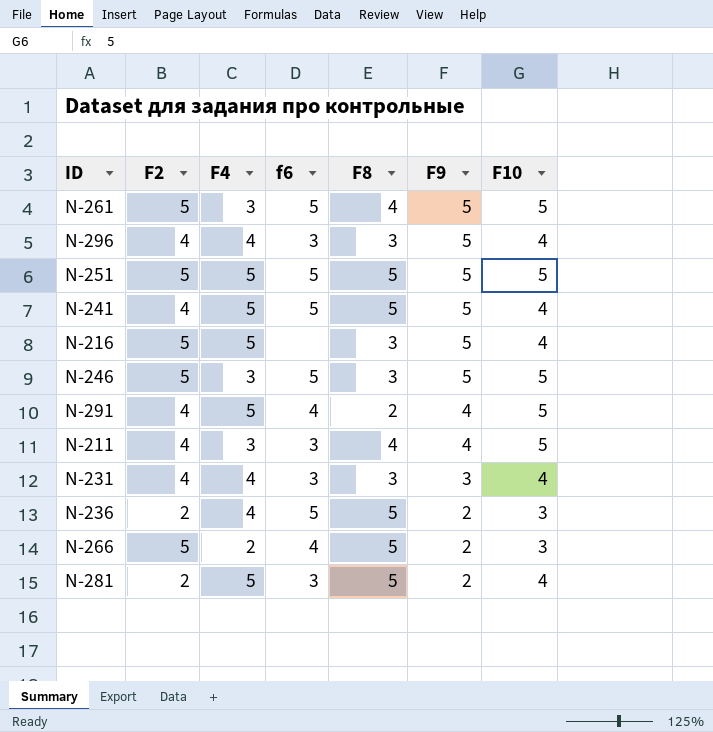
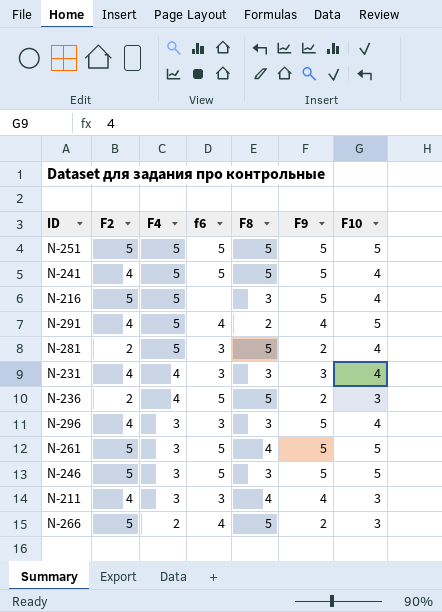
row order: F9 descending -> F4 descending
N-296 | F4: 4 -> 3
N-211 | F10: 5 -> 3

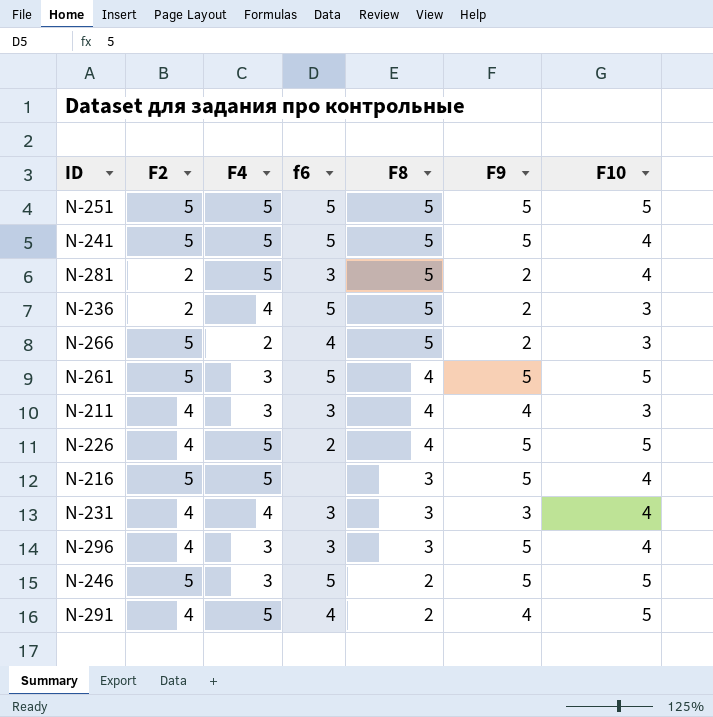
row order: F4 descending -> F8 descending
N-241 | F2: 4 -> 5
row N-226: none -> 4 | 5 | 2 | 4 | 5 | 5
N-246 | F8: 3 -> 2

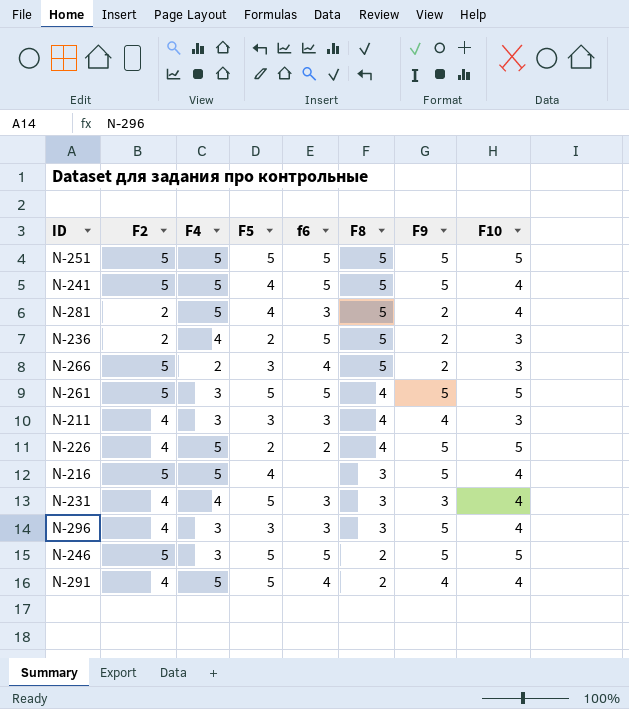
column F5 | position: none -> 4
N-291 | F10: 5 -> 4

